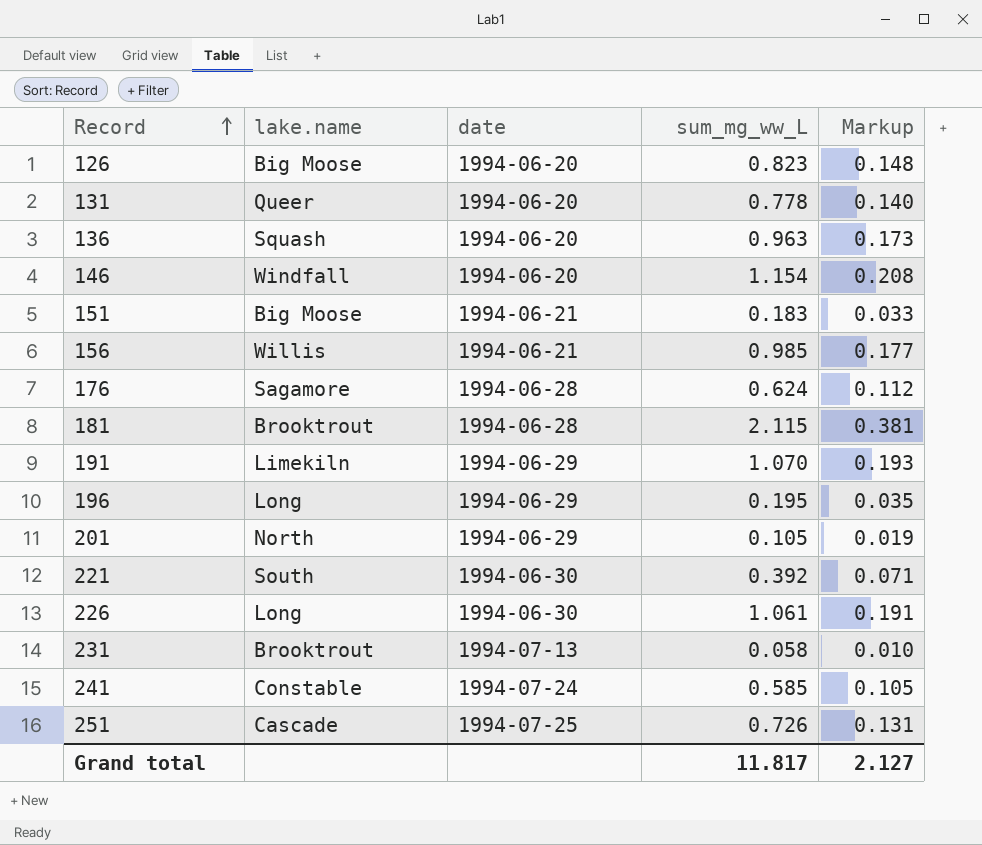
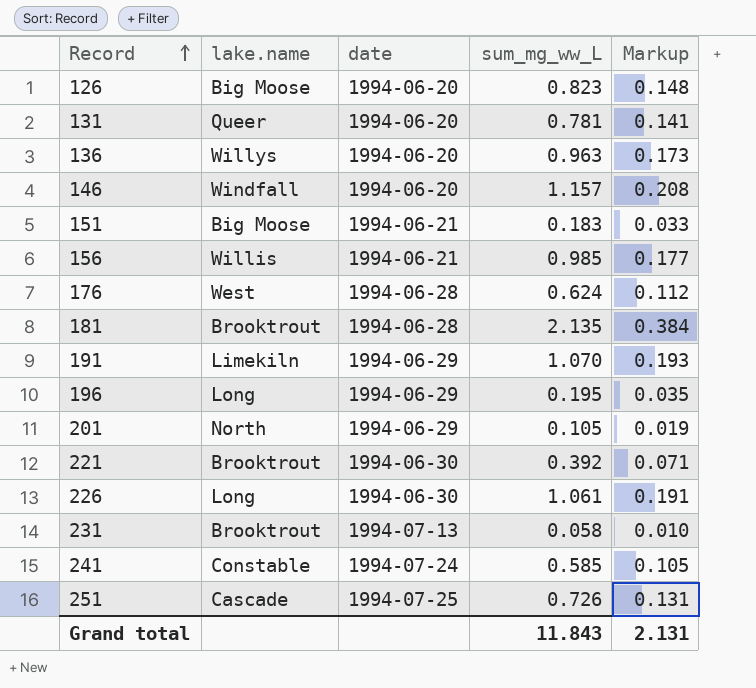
131 | sum_mg_ww_L: 0.778 -> 0.781
131 | Markup: 0.140 -> 0.141
136 | lake.name: Squash -> Willys
146 | sum_mg_ww_L: 1.154 -> 1.157
176 | lake.name: Sagamore -> West
181 | sum_mg_ww_L: 2.115 -> 2.135
181 | Markup: 0.381 -> 0.384
221 | lake.name: South -> Brooktrout
Grand total | sum_mg_ww_L: 11.817 -> 11.843
Grand total | Markup: 2.127 -> 2.131

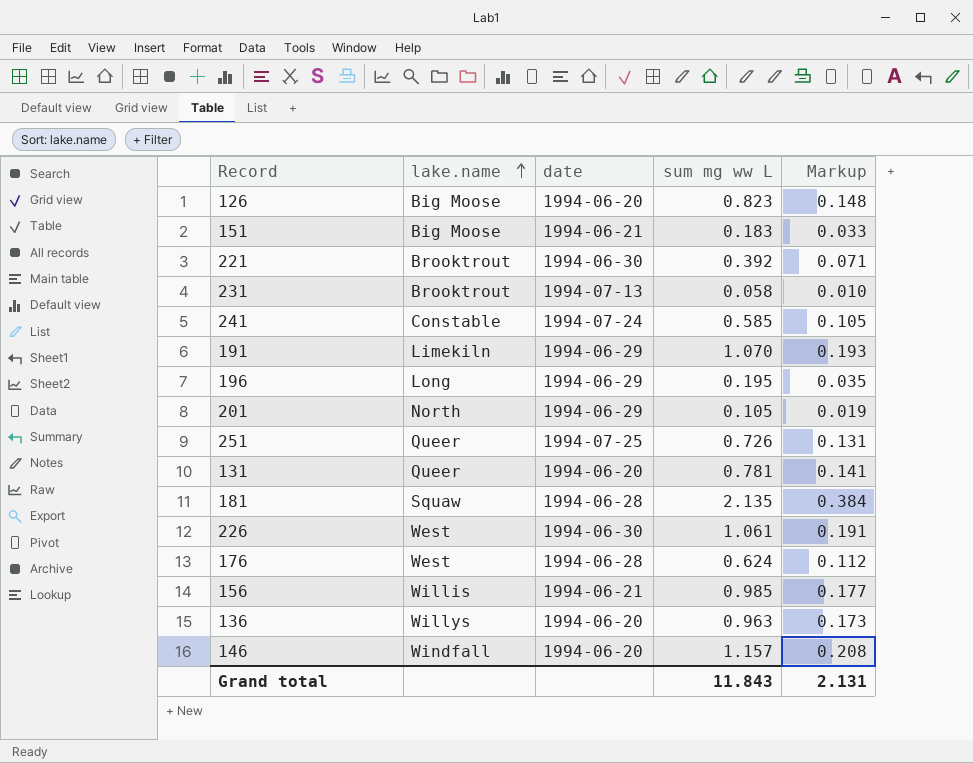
row order: Record ascending -> lake.name ascending
column name: sum_mg_ww_L -> sum mg ww L
251 | lake.name: Cascade -> Queer
181 | lake.name: Brooktrout -> Squaw
226 | lake.name: Long -> West

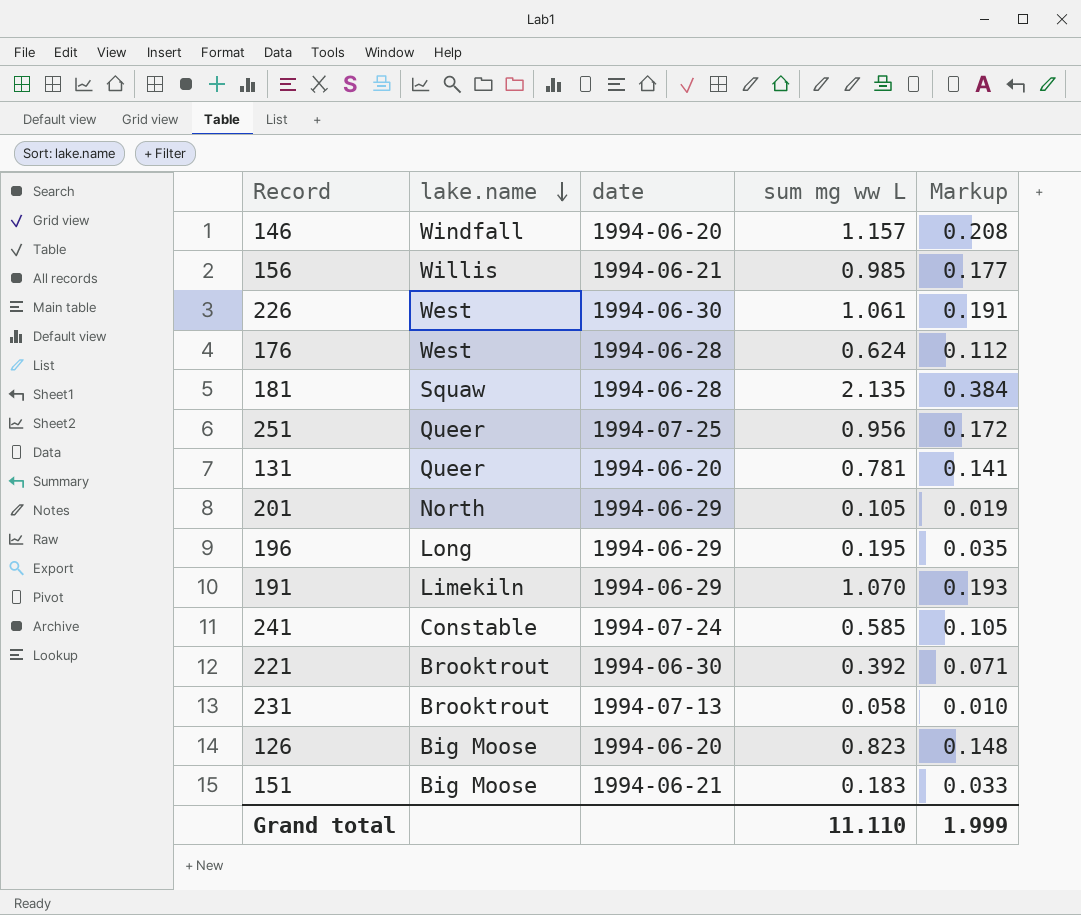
row order: lake.name ascending -> lake.name descending
row 136: Willys | 1994-06-20 | 0.963 | 0.173 -> none
251 | sum mg ww L: 0.726 -> 0.956
251 | Markup: 0.131 -> 0.172
Grand total | sum mg ww L: 11.843 -> 11.110
Grand total | Markup: 2.131 -> 1.999

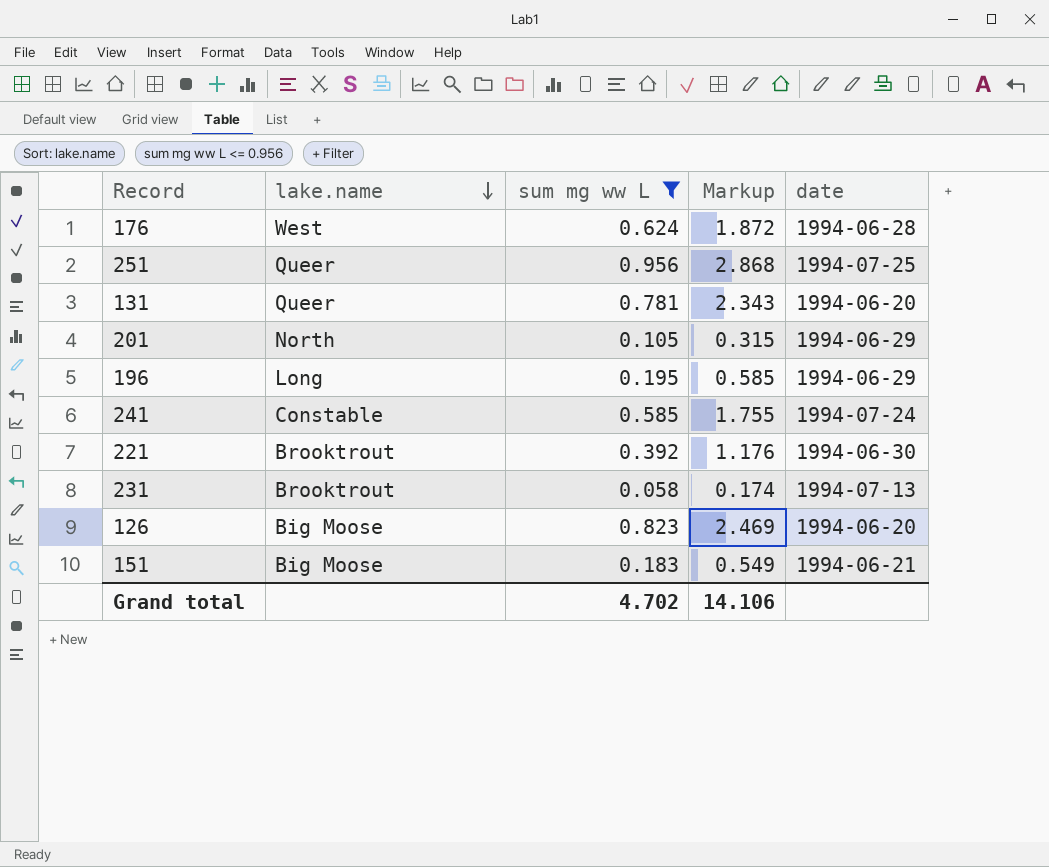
filter: none -> sum mg ww L <= 0.956
column Markup | formula: [sum mg ww L] * 0.18 -> [sum mg ww L] * 3
column date | position: 3 -> 5
Grand total | sum mg ww L: 11.110 -> 4.702
Grand total | Markup: 1.999 -> 14.106

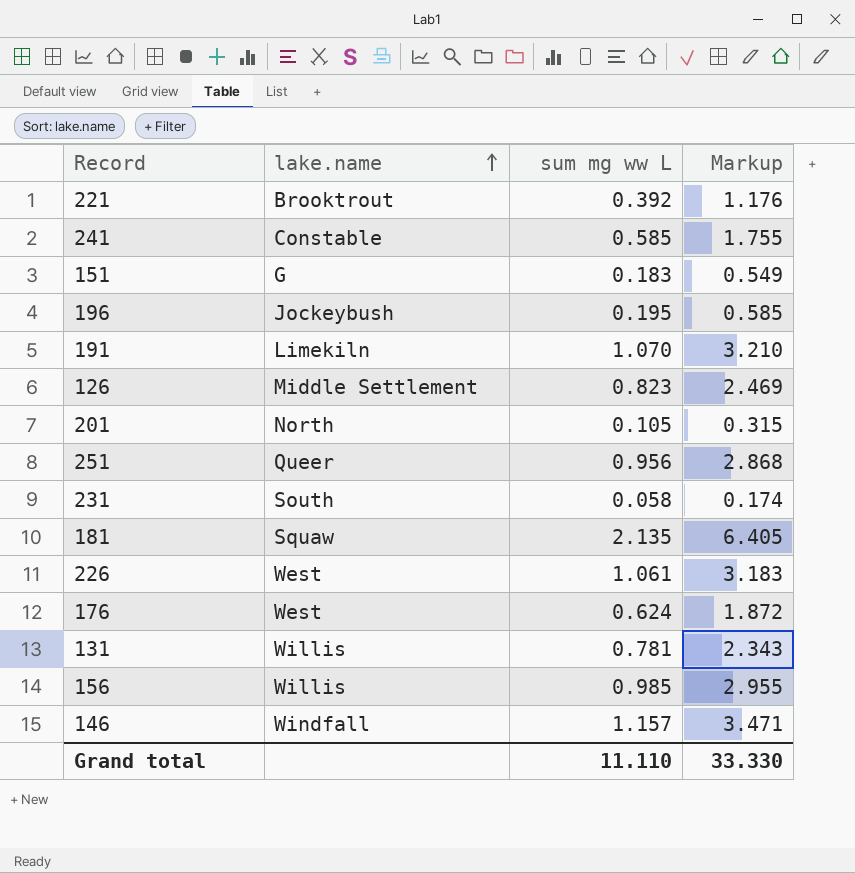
filter: sum mg ww L <= 0.956 -> none
row order: lake.name descending -> lake.name ascending
column date | position: 5 -> none
151 | lake.name: Big Moose -> G
196 | lake.name: Long -> Jockeybush
126 | lake.name: Big Moose -> Middle Settlement
231 | lake.name: Brooktrout -> South
131 | lake.name: Queer -> Willis
Grand total | sum mg ww L: 4.702 -> 11.110
Grand total | Markup: 14.106 -> 33.330

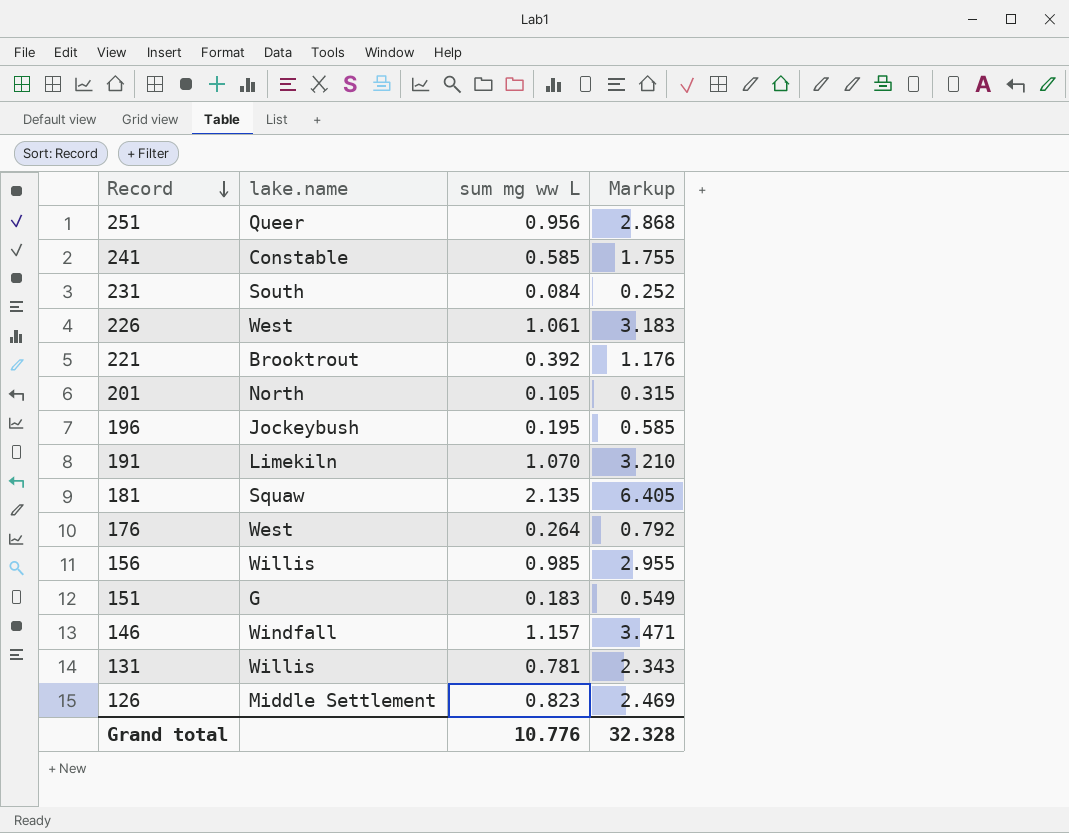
row order: lake.name ascending -> Record descending
231 | sum mg ww L: 0.058 -> 0.084
231 | Markup: 0.174 -> 0.252
176 | sum mg ww L: 0.624 -> 0.264
176 | Markup: 1.872 -> 0.792
Grand total | sum mg ww L: 11.110 -> 10.776
Grand total | Markup: 33.330 -> 32.328

